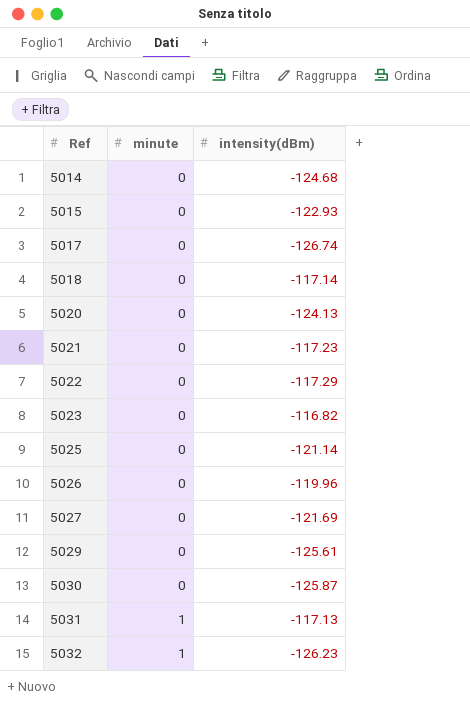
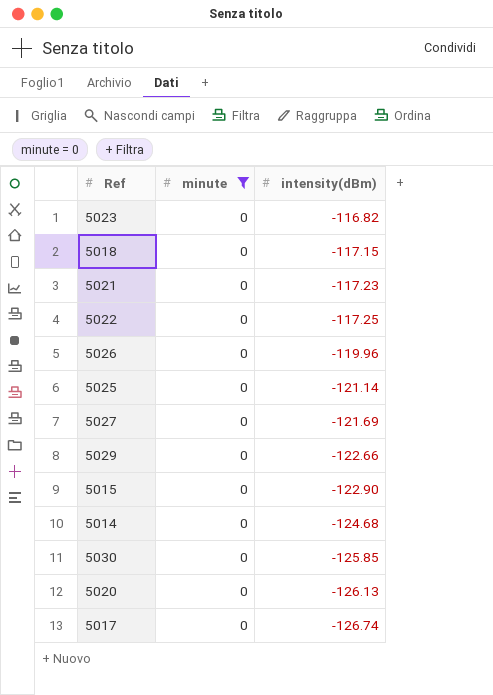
filter: none -> minute = 0
row order: Ref ascending -> intensity(dBm) descending
5018 | intensity(dBm): -117.14 -> -117.15
5022 | intensity(dBm): -117.29 -> -117.25
5029 | intensity(dBm): -125.61 -> -122.66
5015 | intensity(dBm): -122.93 -> -122.90
5030 | intensity(dBm): -125.87 -> -125.85
5020 | intensity(dBm): -124.13 -> -126.13

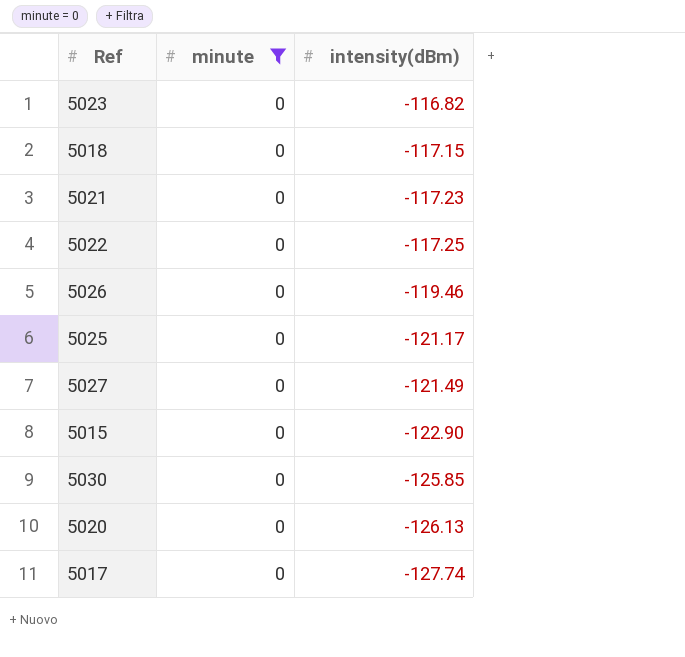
row 5029: 0 | -122.66 -> none
row 5014: 0 | -124.68 -> none
5026 | intensity(dBm): -119.96 -> -119.46
5025 | intensity(dBm): -121.14 -> -121.17
5027 | intensity(dBm): -121.69 -> -121.49
5017 | intensity(dBm): -126.74 -> -127.74

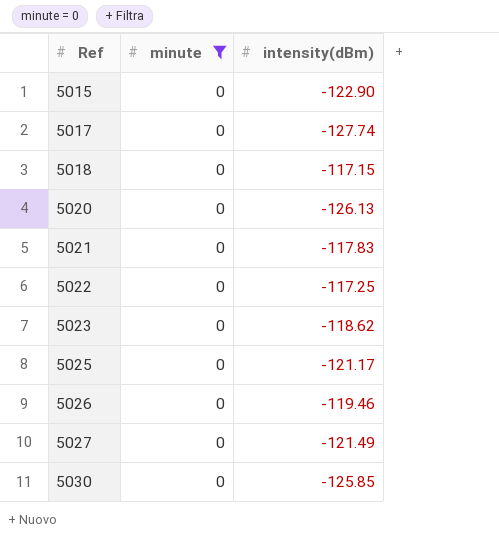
row order: intensity(dBm) descending -> Ref ascending
5021 | intensity(dBm): -117.23 -> -117.83
5023 | intensity(dBm): -116.82 -> -118.62

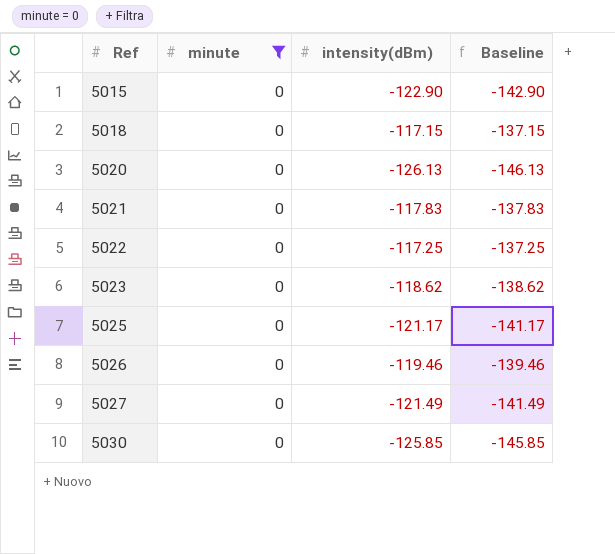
column Baseline | formula: none -> [intensity(dBm)] - 20
row 5017: 0 | -127.74 -> none

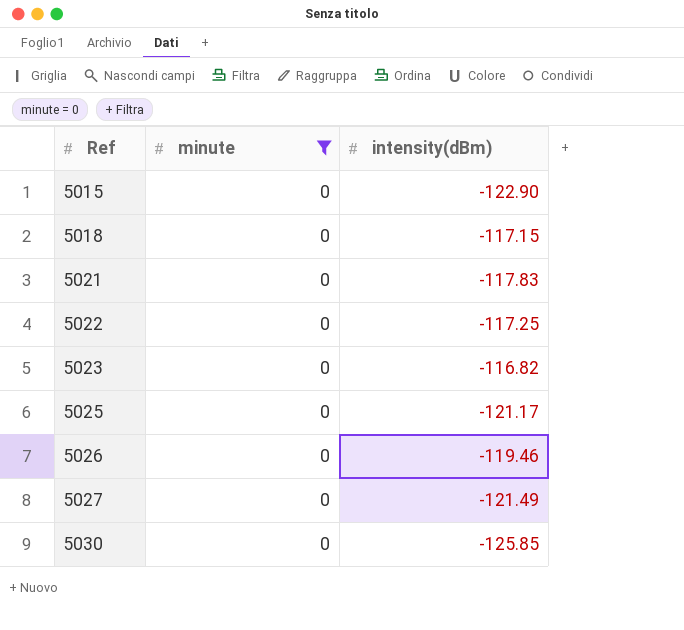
column Baseline | formula: [intensity(dBm)] - 20 -> none
row 5020: 0 | -126.13 | -146.13 -> none
5023 | intensity(dBm): -118.62 -> -116.82

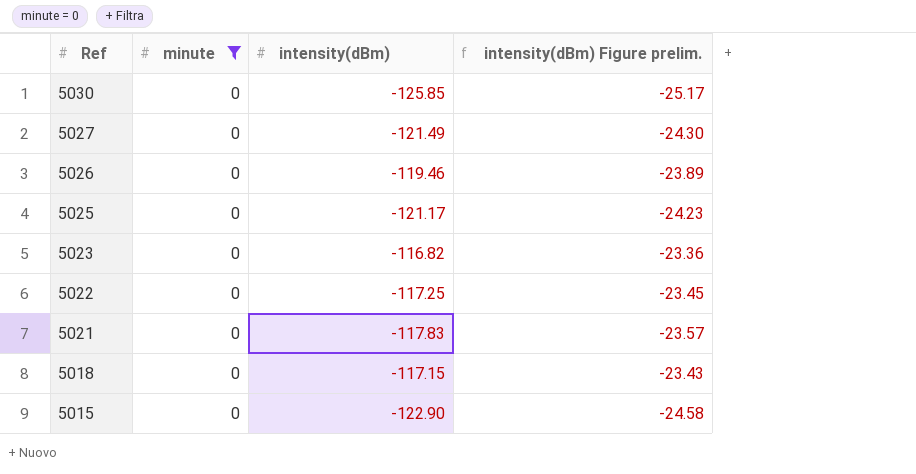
row order: Ref ascending -> Ref descending
column intensity(dBm) Figure prelim. | formula: none -> [intensity(dBm)] * 0.2

